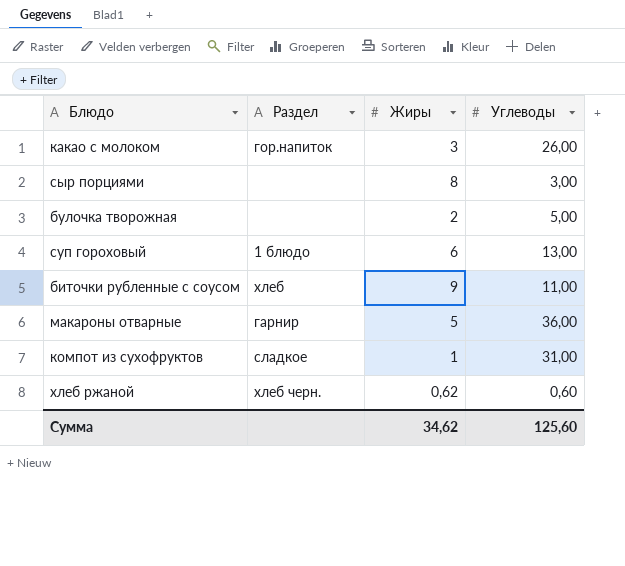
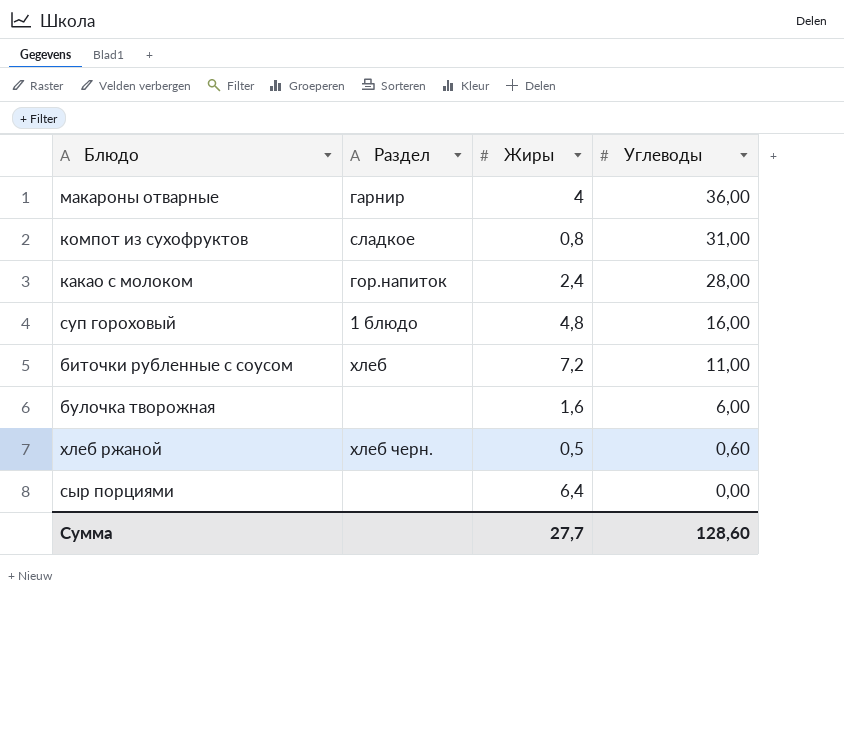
row order: none -> Углеводы descending
макароны отварные | Жиры: 5 -> 4
компот из сухофруктов | Жиры: 1 -> 0,8
какао с молоком | Жиры: 3 -> 2,4
какао с молоком | Углеводы: 26,00 -> 28,00
суп гороховый | Жиры: 6 -> 4,8
суп гороховый | Углеводы: 13,00 -> 16,00
биточки рубленные с соусом | Жиры: 9 -> 7,2
булочка творожная | Жиры: 2 -> 1,6
булочка творожная | Углеводы: 5,00 -> 6,00
хлеб ржаной | Жиры: 0,62 -> 0,5
сыр порциями | Жиры: 8 -> 6,4
сыр порциями | Углеводы: 3,00 -> 0,00
Сумма | Жиры: 34,62 -> 27,7
Сумма | Углеводы: 125,60 -> 128,60

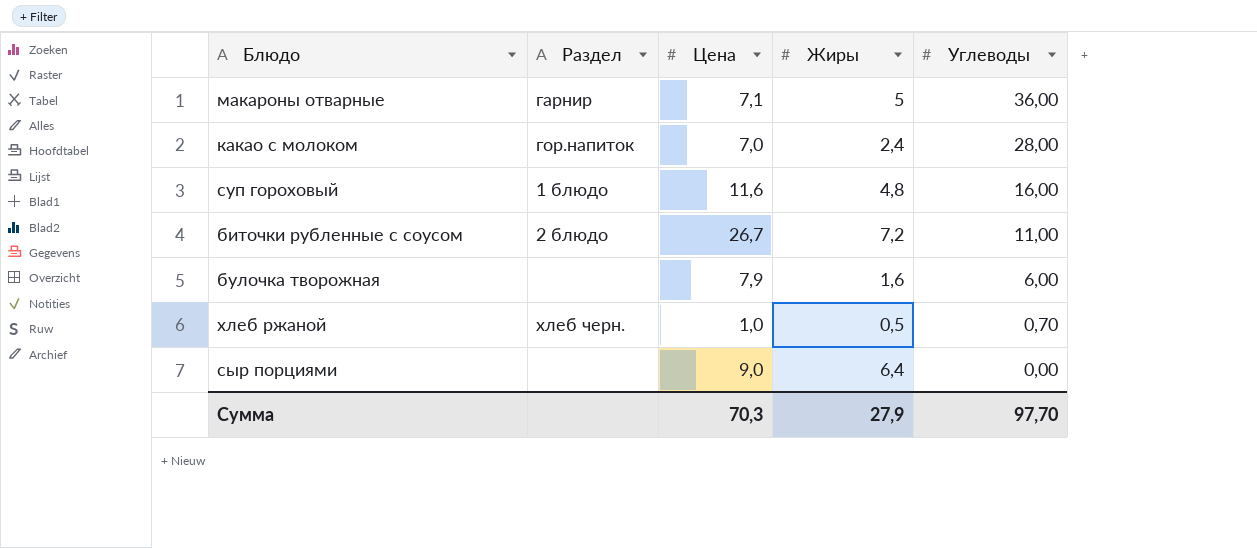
column Цена | position: none -> 3
row компот из сухофруктов: сладкое | 0,8 | 31,00 -> none
макароны отварные | Жиры: 4 -> 5
биточки рубленные с соусом | Раздел: хлеб -> 2 блюдо
хлеб ржаной | Углеводы: 0,60 -> 0,70
Сумма | Жиры: 27,7 -> 27,9
Сумма | Углеводы: 128,60 -> 97,70

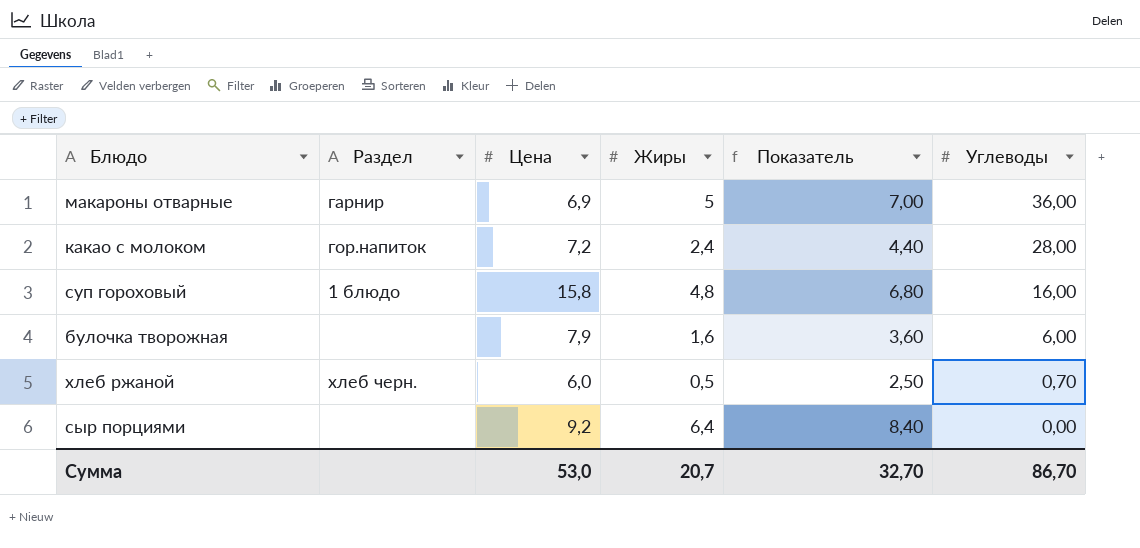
column Показатель | formula: none -> [Жиры] + 2
row биточки рубленные с соусом: 2 блюдо | 26,7 | 7,2 | 11,00 -> none
макароны отварные | Цена: 7,1 -> 6,9
какао с молоком | Цена: 7,0 -> 7,2
суп гороховый | Цена: 11,6 -> 15,8
хлеб ржаной | Цена: 1,0 -> 6,0
сыр порциями | Цена: 9,0 -> 9,2
Сумма | Цена: 70,3 -> 53,0
Сумма | Жиры: 27,9 -> 20,7
Сумма | Углеводы: 97,70 -> 86,70

